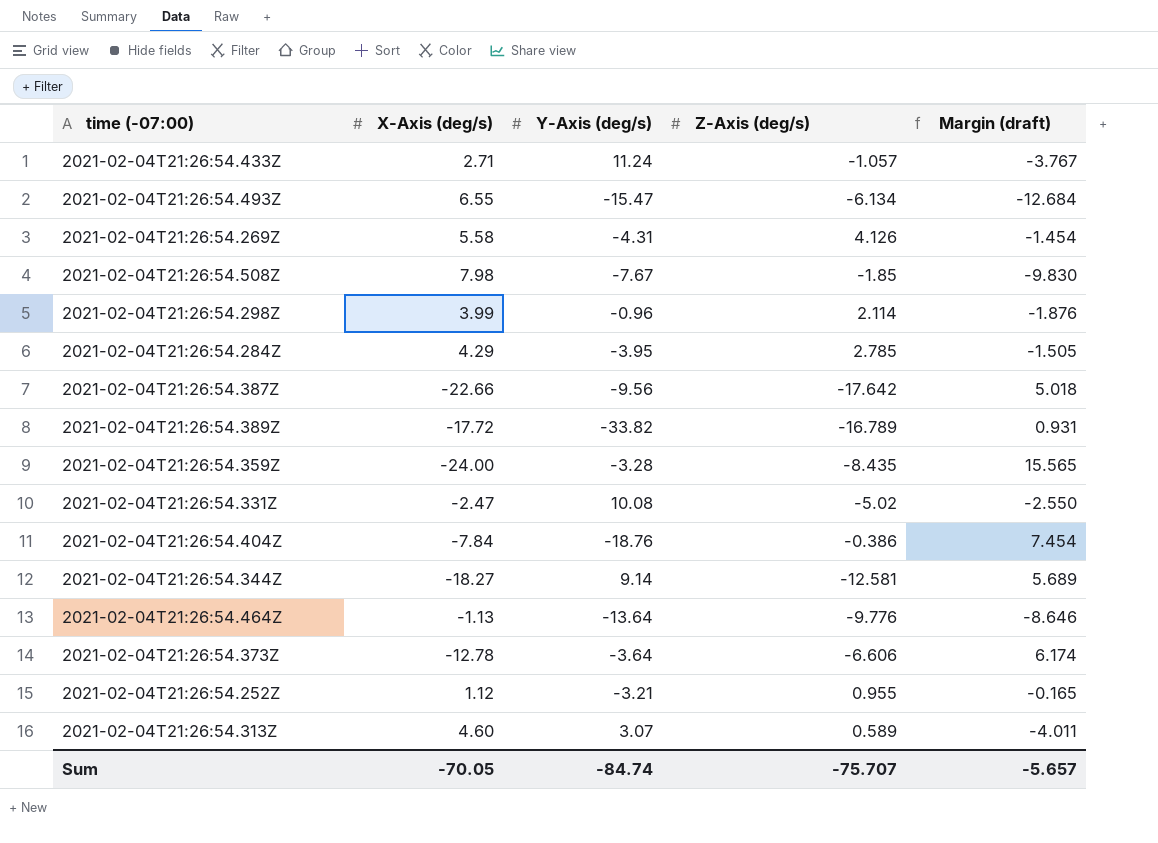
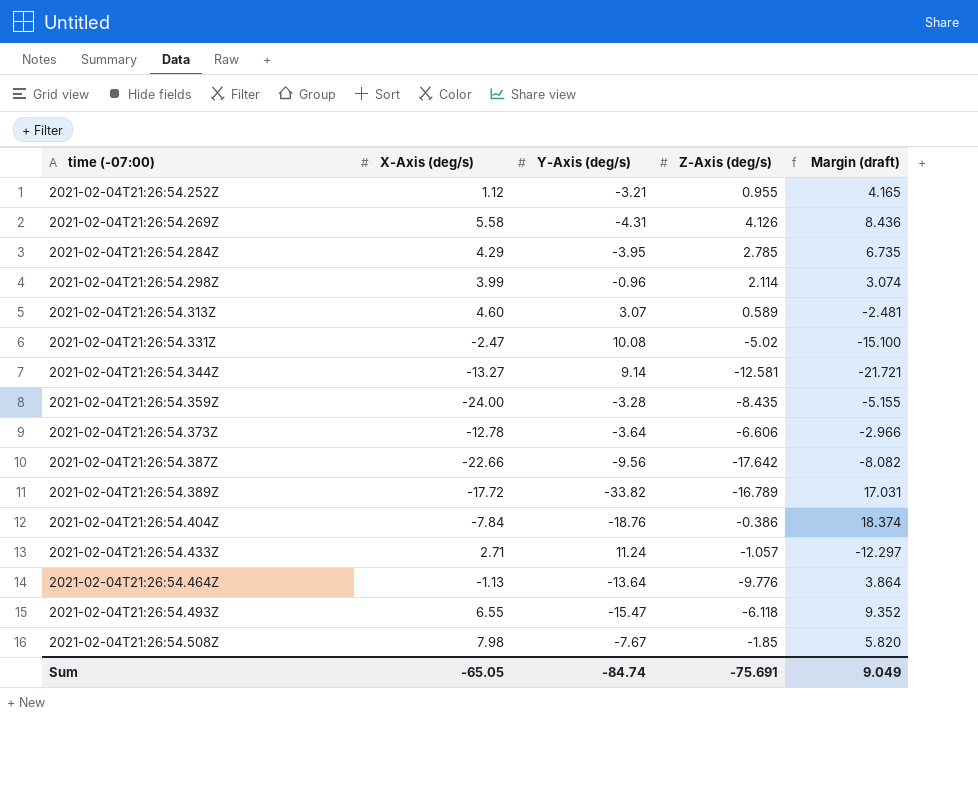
row order: none -> time (-07:00) ascending
column Margin (draft) | formula: [Z-Axis (deg/s)] - [X-Axis (deg/s)] -> [Z-Axis (deg/s)] - [Y-Axis (deg/s)]
2021-02-04T21:26:54.344Z | X-Axis (deg/s): -18.27 -> -13.27
2021-02-04T21:26:54.493Z | Z-Axis (deg/s): -6.134 -> -6.118
Sum | X-Axis (deg/s): -70.05 -> -65.05
Sum | Z-Axis (deg/s): -75.707 -> -75.691
Sum | Margin (draft): -5.657 -> 9.049

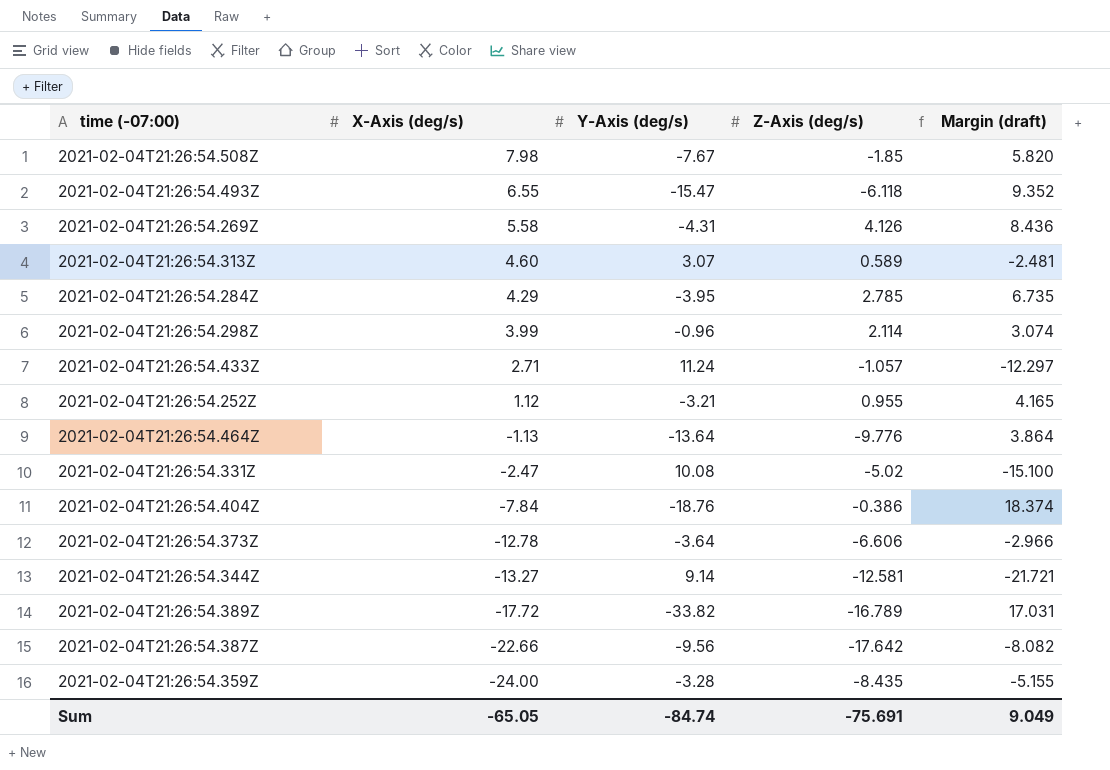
row order: time (-07:00) ascending -> X-Axis (deg/s) descending

